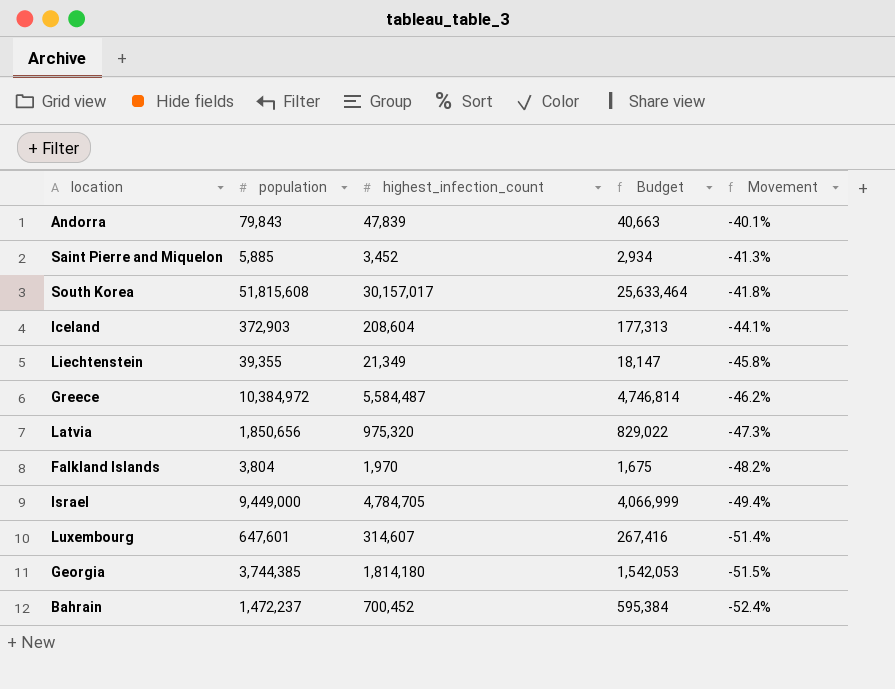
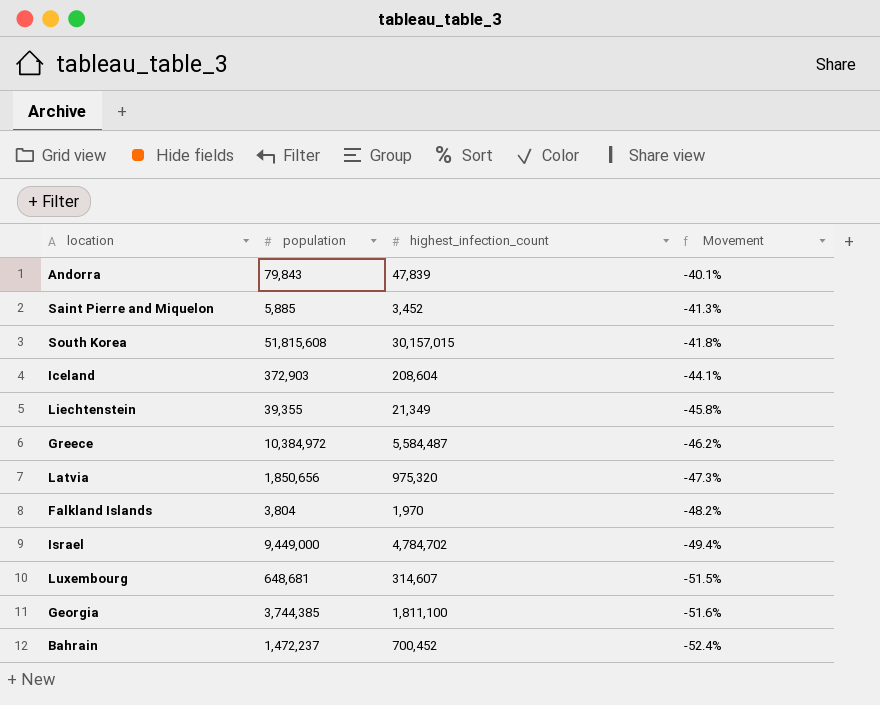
column Budget | formula: [highest_infection_count] * 0.85 -> none
South Korea | highest_infection_count: 30,157,017 -> 30,157,015
Israel | highest_infection_count: 4,784,705 -> 4,784,702
Luxembourg | population: 647,601 -> 648,681
Luxembourg | Movement: -51.4% -> -51.5%
Georgia | highest_infection_count: 1,814,180 -> 1,811,100
Georgia | Movement: -51.5% -> -51.6%

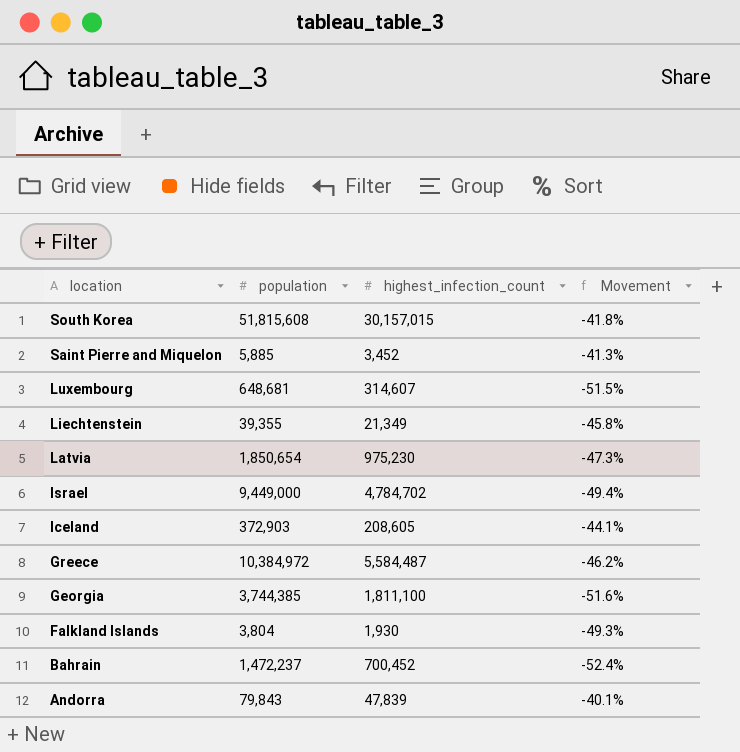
row order: Movement descending -> location descending
Latvia | population: 1,850,656 -> 1,850,654
Latvia | highest_infection_count: 975,320 -> 975,230
Iceland | highest_infection_count: 208,604 -> 208,605
Falkland Islands | highest_infection_count: 1,970 -> 1,930
Falkland Islands | Movement: -48.2% -> -49.3%

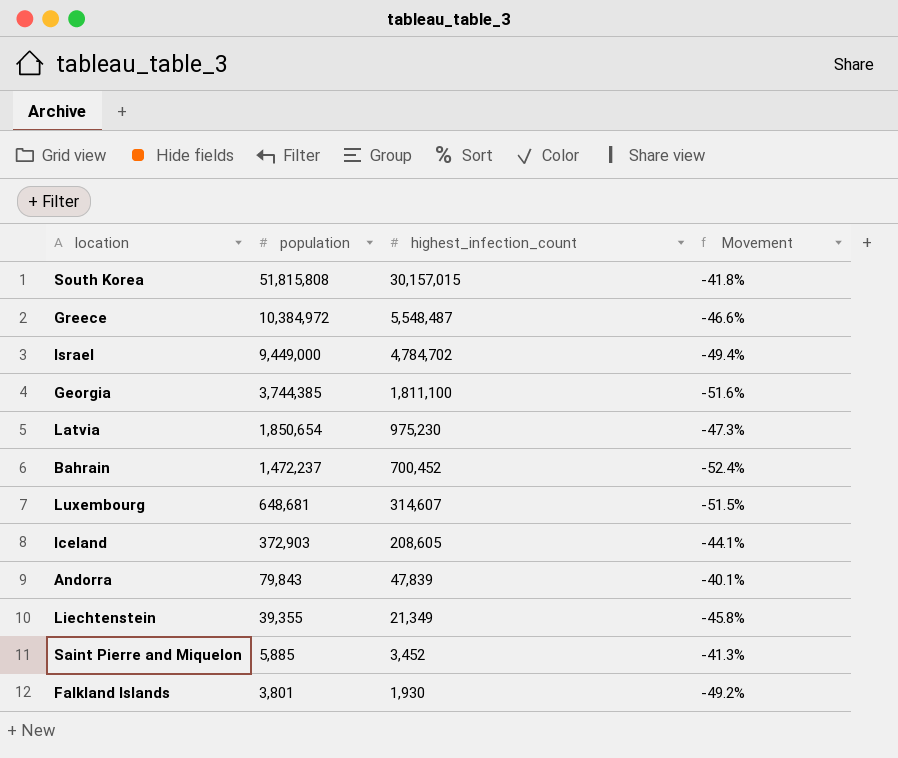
row order: location descending -> population descending
South Korea | population: 51,815,608 -> 51,815,808
Greece | highest_infection_count: 5,584,487 -> 5,548,487
Greece | Movement: -46.2% -> -46.6%
Falkland Islands | population: 3,804 -> 3,801
Falkland Islands | Movement: -49.3% -> -49.2%

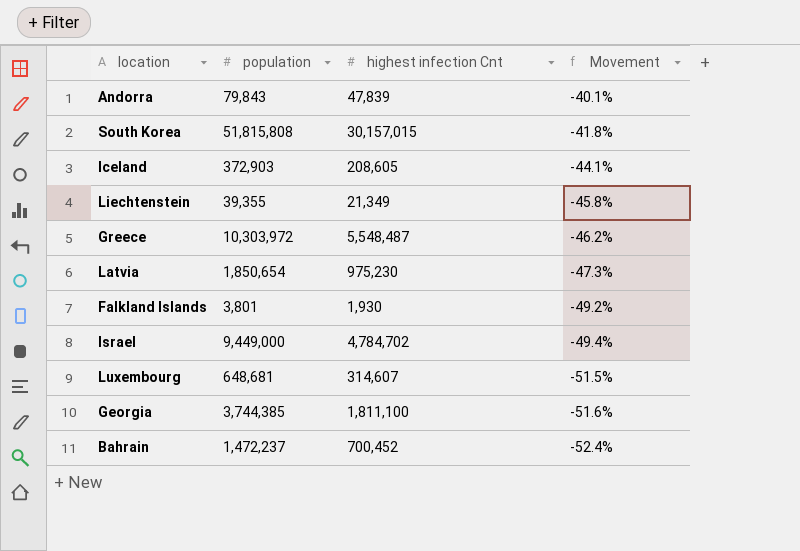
row order: population descending -> Movement descending
column name: highest_infection_count -> highest infection Cnt
row Saint Pierre and Miquelon: 5,885 | 3,452 | -41.3% -> none
Greece | population: 10,384,972 -> 10,303,972
Greece | Movement: -46.6% -> -46.2%

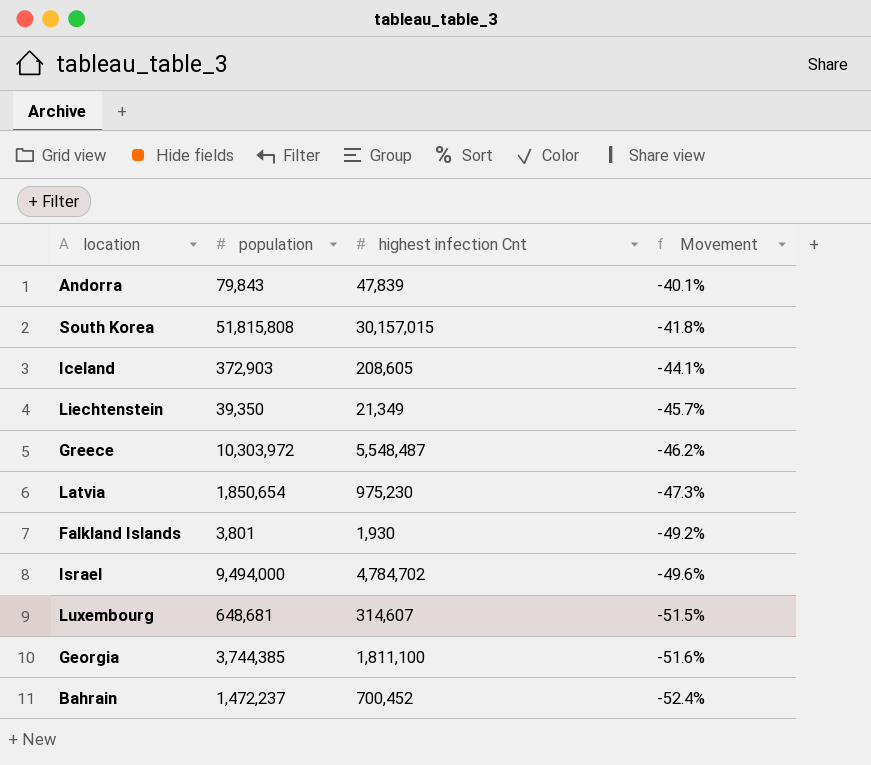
Liechtenstein | population: 39,355 -> 39,350
Liechtenstein | Movement: -45.8% -> -45.7%
Israel | population: 9,449,000 -> 9,494,000
Israel | Movement: -49.4% -> -49.6%

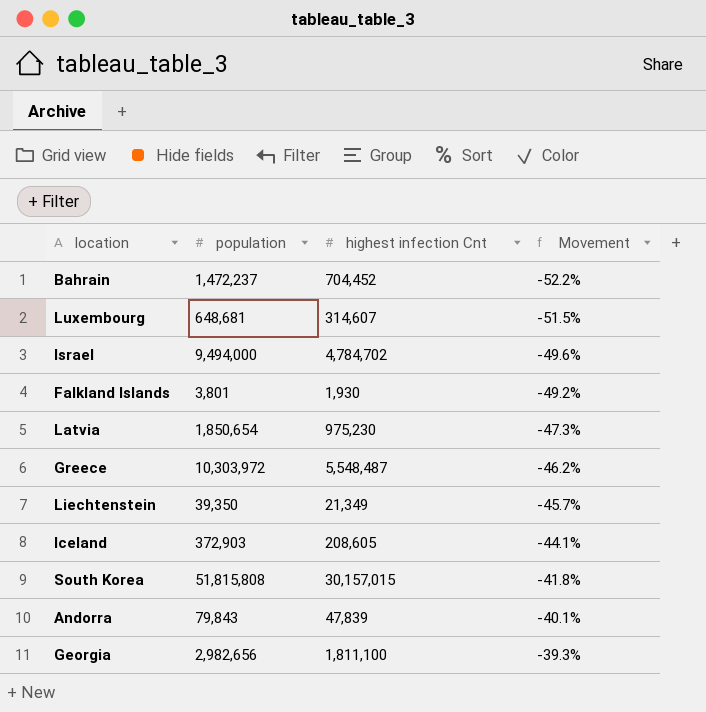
row order: Movement descending -> Movement ascending
Bahrain | highest infection Cnt: 700,452 -> 704,452
Bahrain | Movement: -52.4% -> -52.2%
Georgia | population: 3,744,385 -> 2,982,656
Georgia | Movement: -51.6% -> -39.3%

